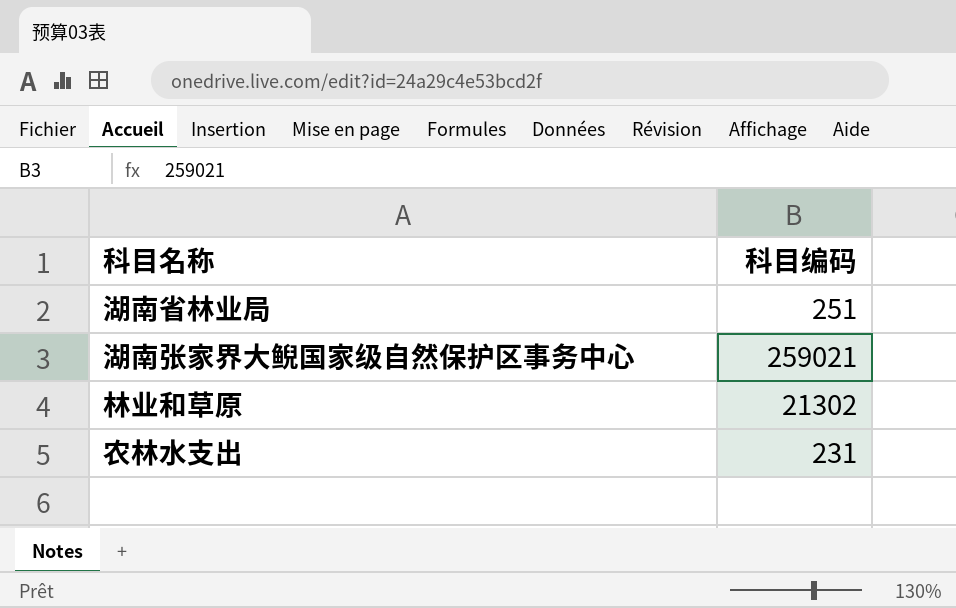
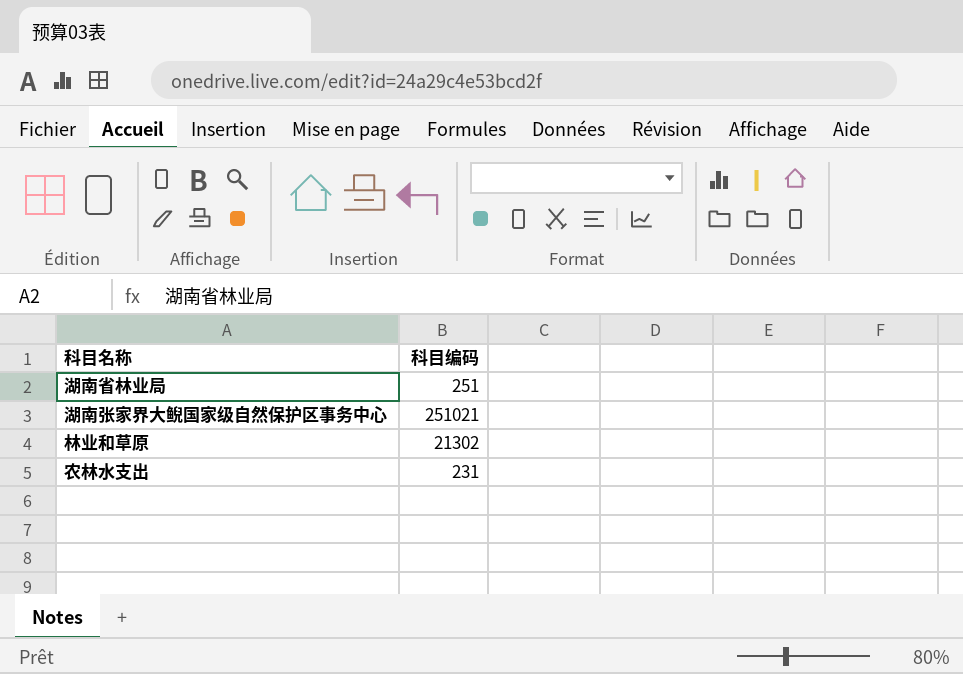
湖南张家界大鲵国家级自然保护区事务中心 | 科目编码: 259021 -> 251021

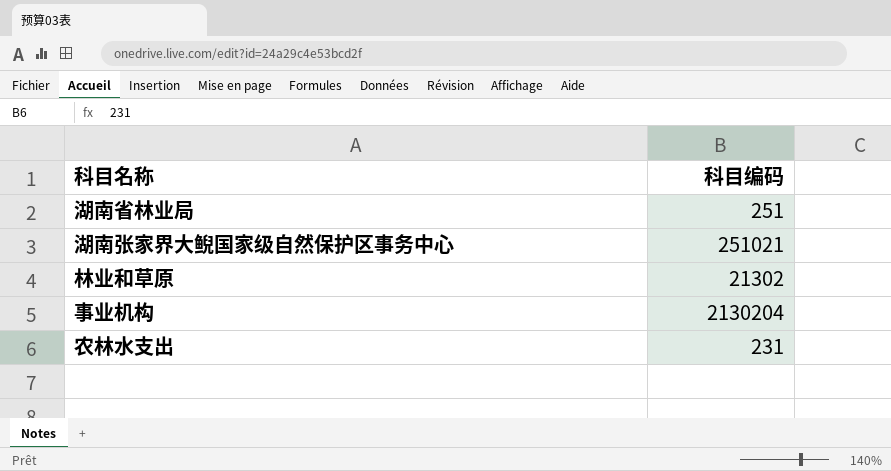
row 事业机构: none -> 2130204

